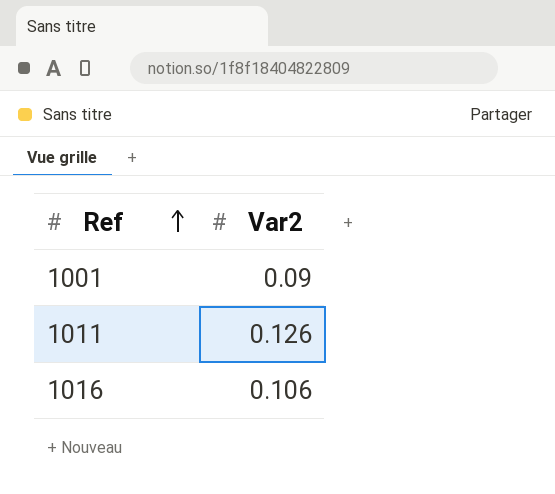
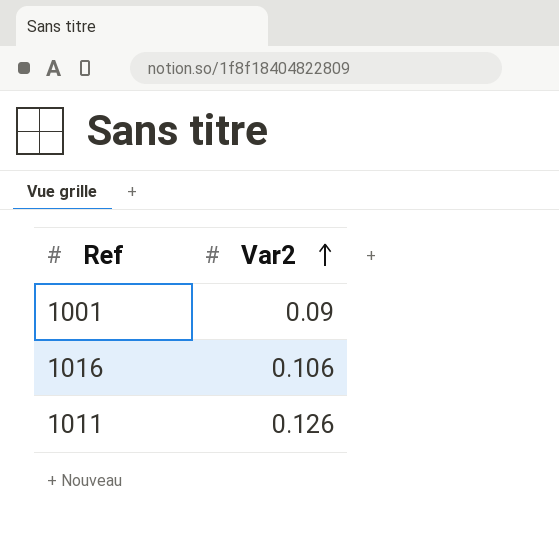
row order: Ref ascending -> Var2 ascending

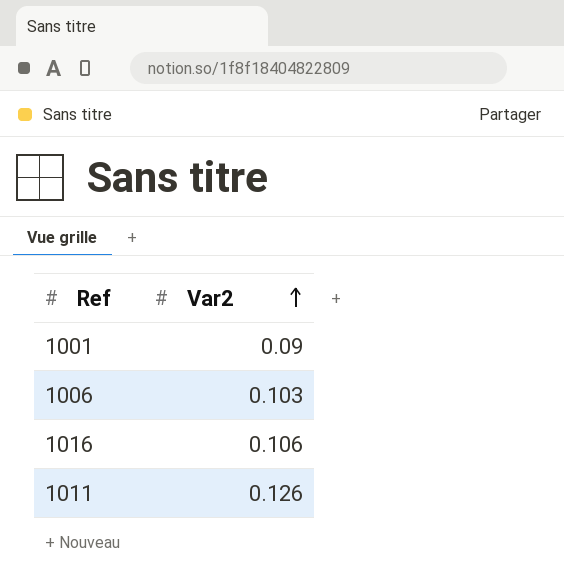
row 1006: none -> 0.103

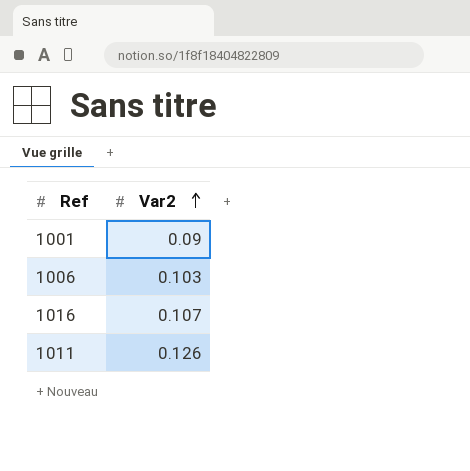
1016 | Var2: 0.106 -> 0.107

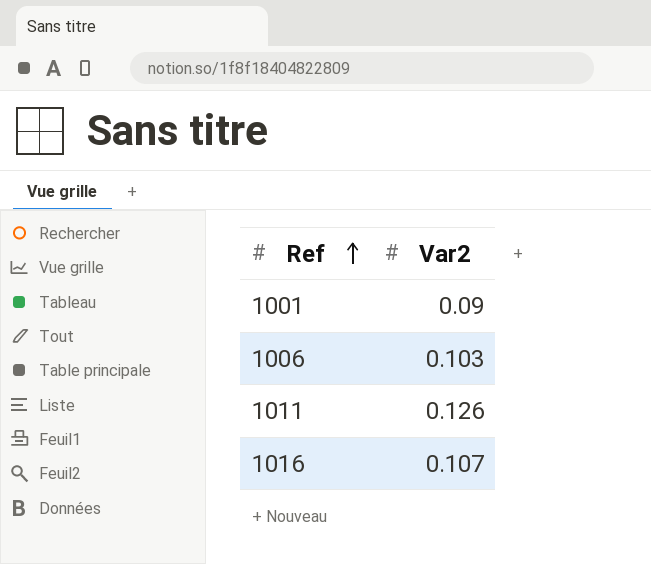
row order: Var2 ascending -> Ref ascending

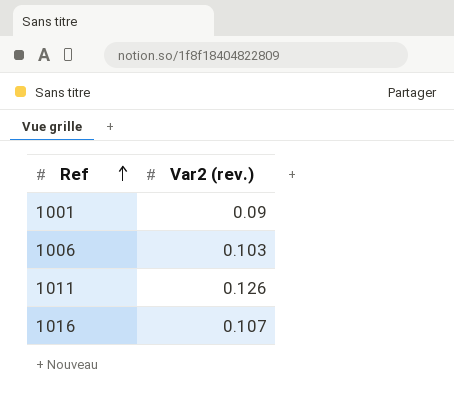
column name: Var2 -> Var2 (rev.)

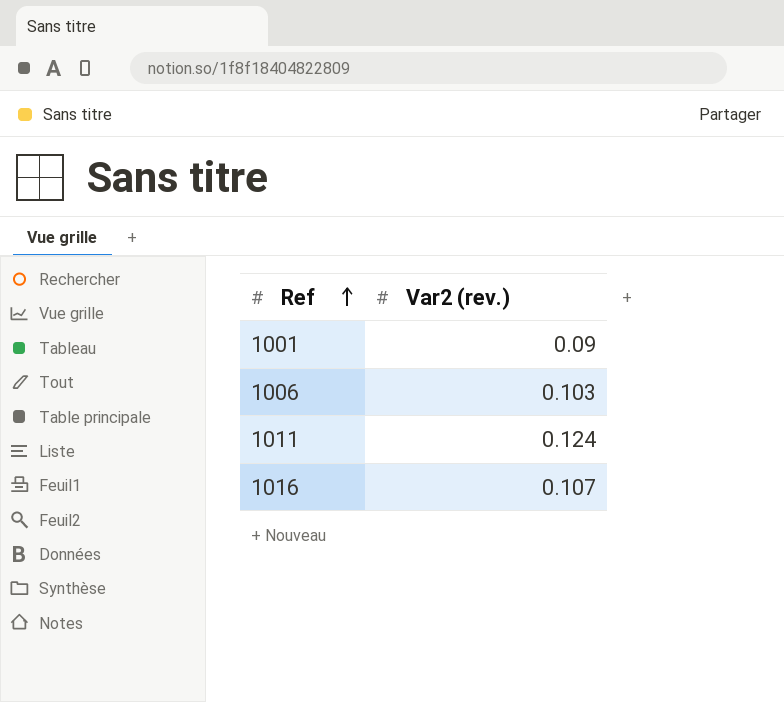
1011 | Var2 (rev.): 0.126 -> 0.124

